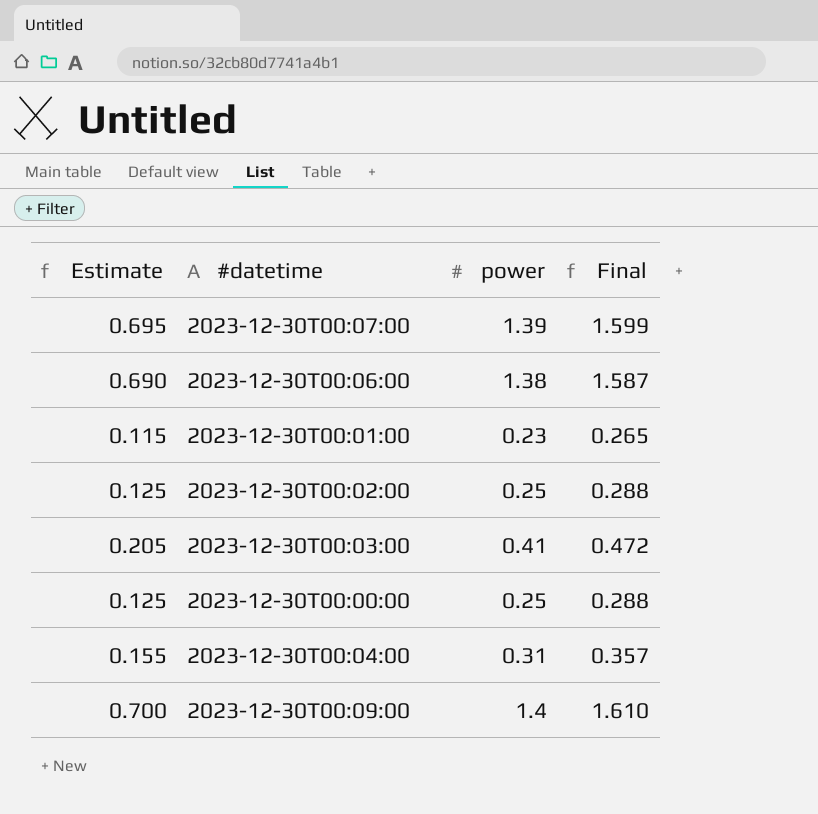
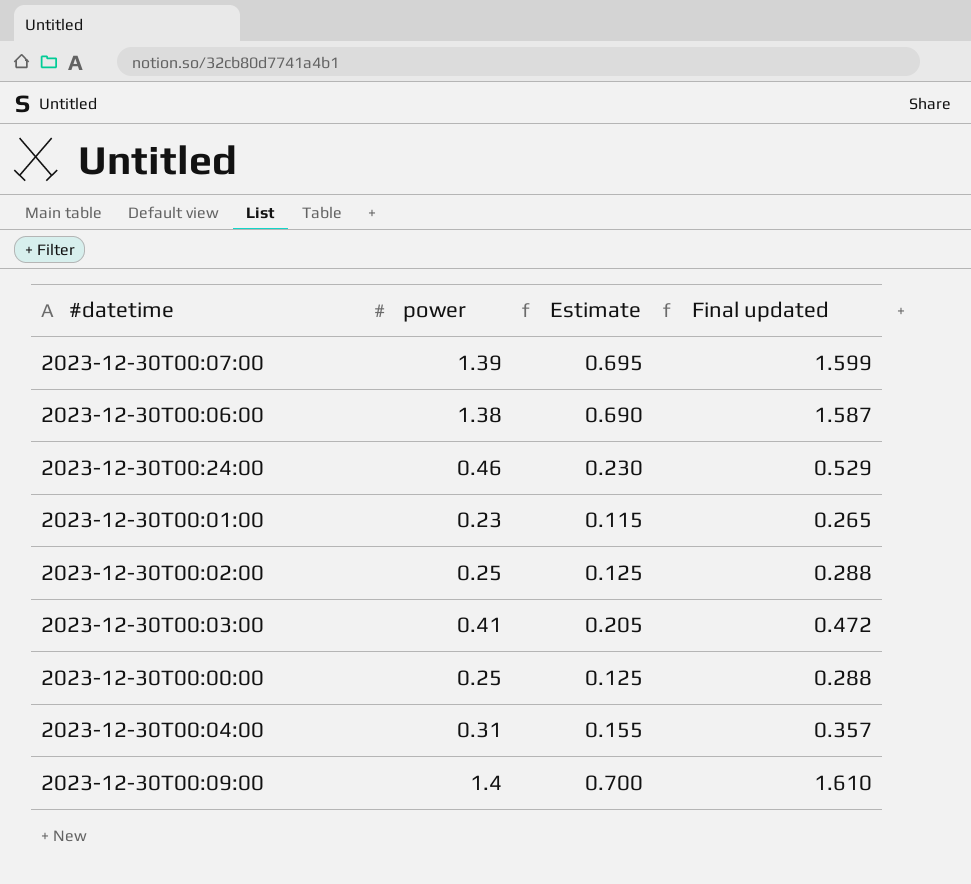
column Estimate | position: 1 -> 3
column name: Final -> Final updated
row 2023-12-30T00:24:00: none -> 0.46 | 0.230 | 0.529

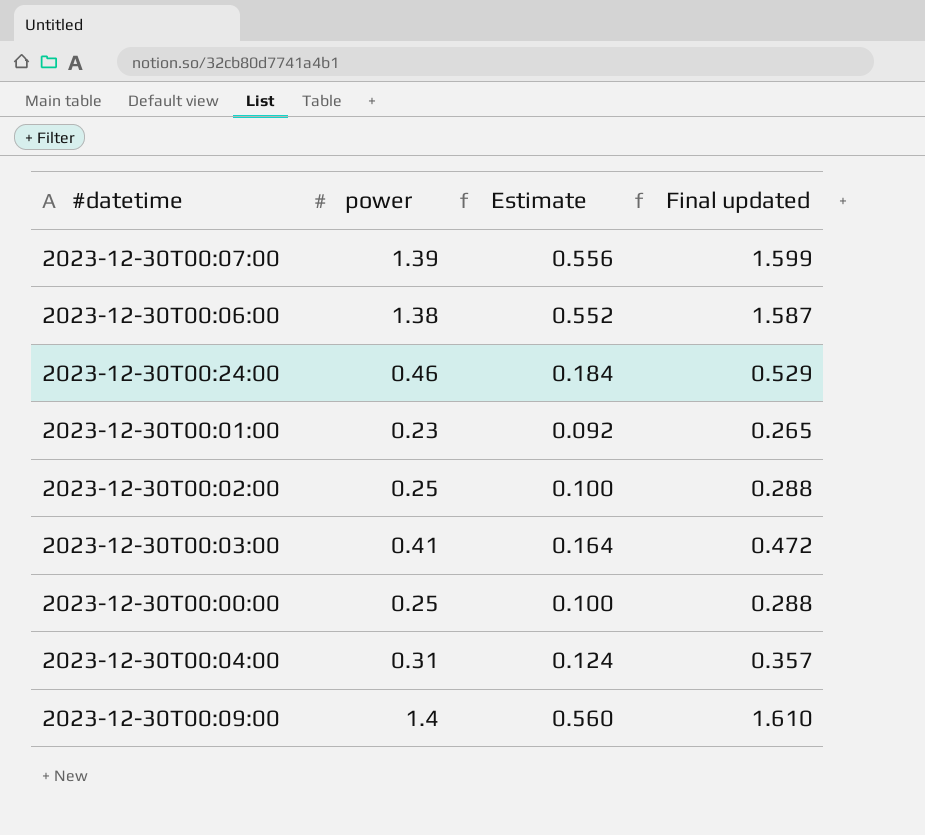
column Estimate | formula: [power] * 0.5 -> [power] * 0.4

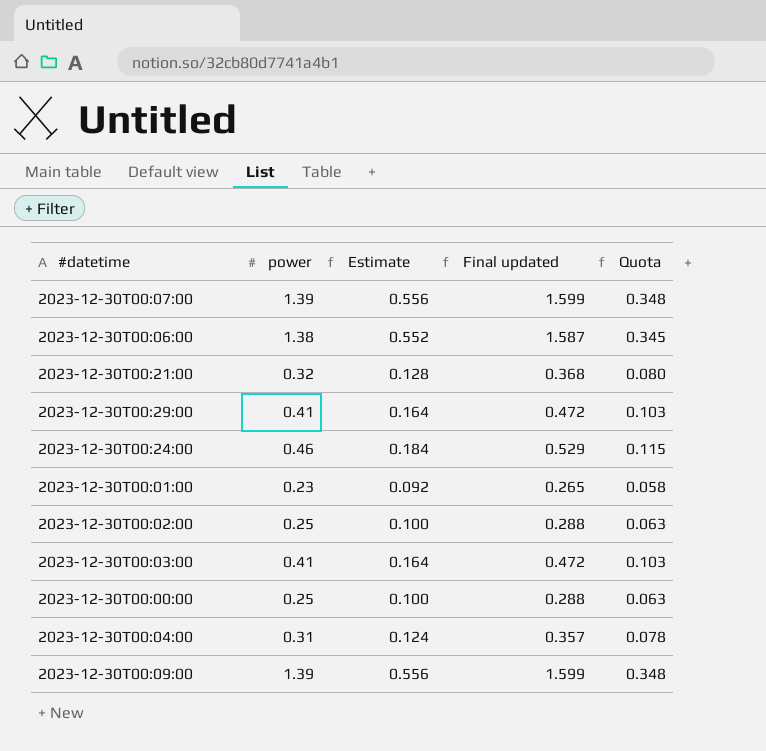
column Quota | formula: none -> [power] * 0.25
row 2023-12-30T00:21:00: none -> 0.32 | 0.128 | 0.368 | 0.080
row 2023-12-30T00:29:00: none -> 0.41 | 0.164 | 0.472 | 0.103
2023-12-30T00:09:00 | power: 1.4 -> 1.39
2023-12-30T00:09:00 | Estimate: 0.560 -> 0.556
2023-12-30T00:09:00 | Final updated: 1.610 -> 1.599

